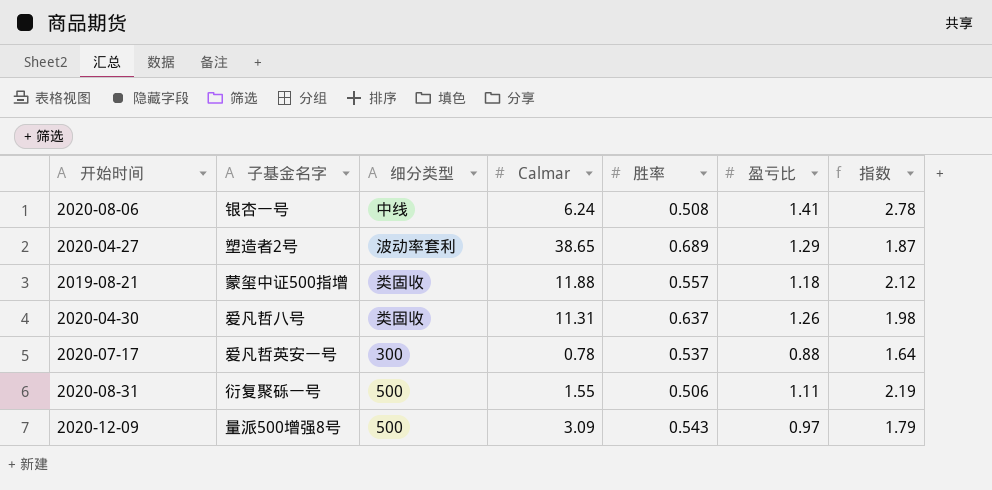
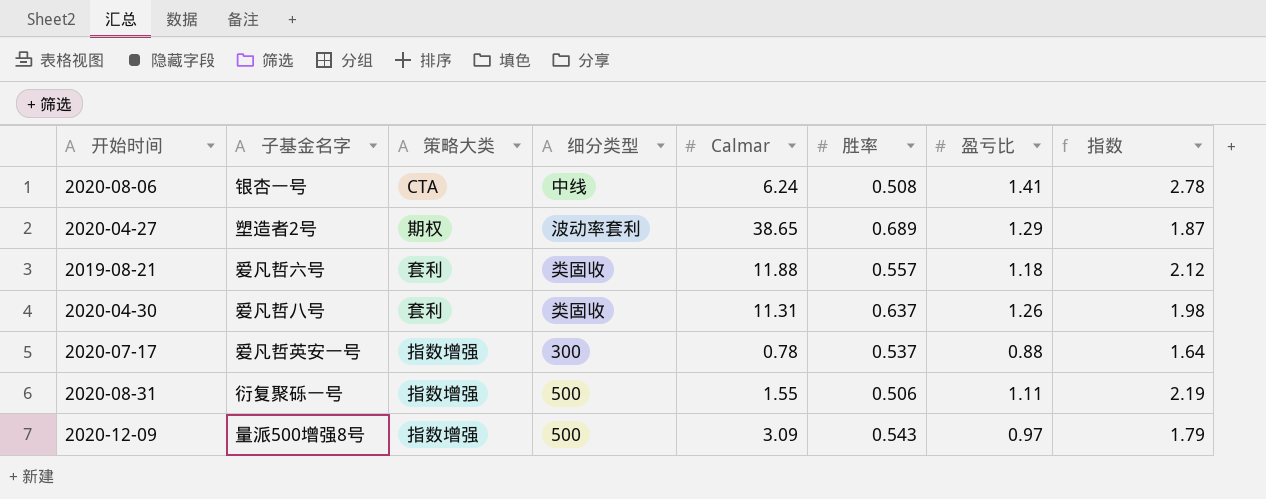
column 策略大类 | position: none -> 3
2019-08-21 | 子基金名字: 蒙玺中证500指增 -> 爱凡哲六号

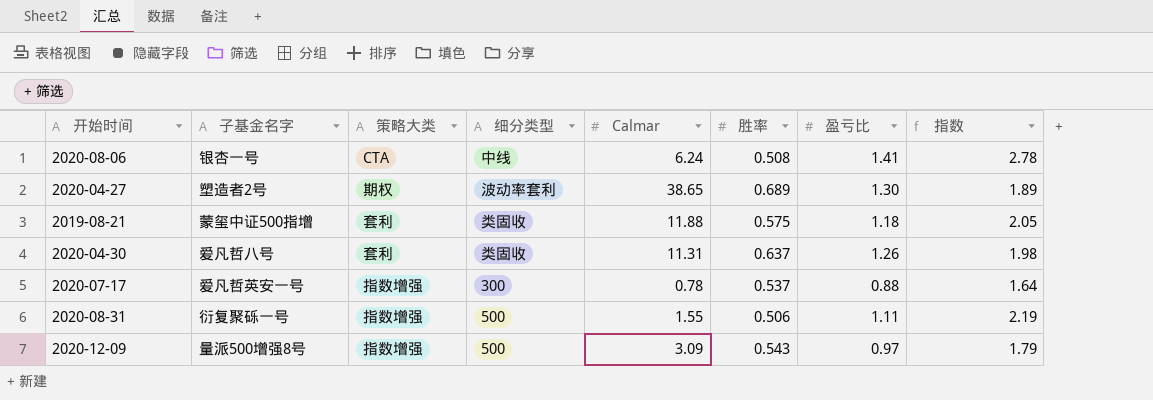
2020-04-27 | 盈亏比: 1.29 -> 1.30
2020-04-27 | 指数: 1.87 -> 1.89
2019-08-21 | 子基金名字: 爱凡哲六号 -> 蒙玺中证500指增
2019-08-21 | 胜率: 0.557 -> 0.575
2019-08-21 | 指数: 2.12 -> 2.05

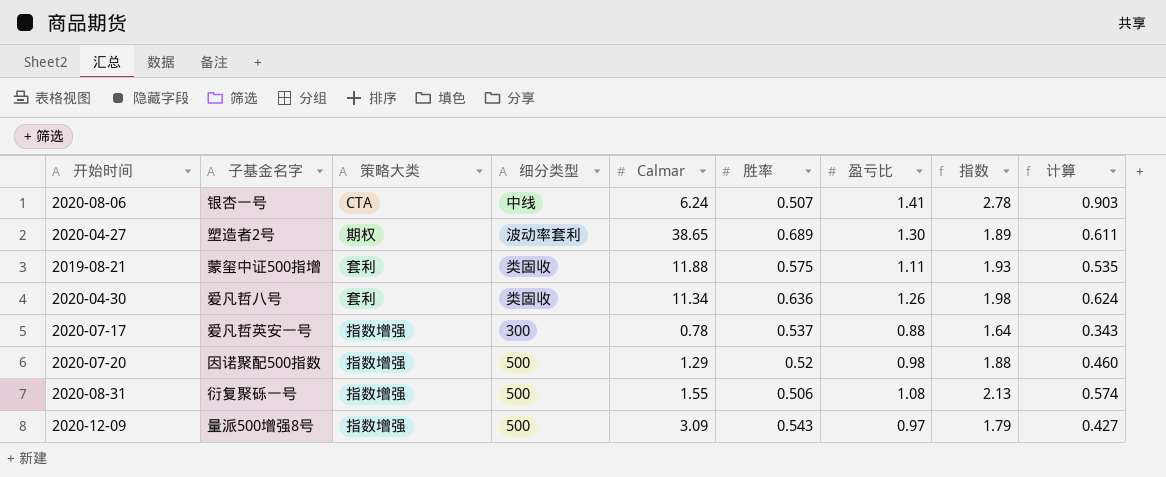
column 计算 | formula: none -> [盈亏比] - [胜率]
2020-08-06 | 胜率: 0.508 -> 0.507
2019-08-21 | 盈亏比: 1.18 -> 1.11
2019-08-21 | 指数: 2.05 -> 1.93
2020-04-30 | Calmar: 11.31 -> 11.34
2020-04-30 | 胜率: 0.637 -> 0.636
row 2020-07-20: none -> 因诺聚配500指数 | 指数增强 | 500 | 1.29 | 0.52 | 0.98 | 1.88 | 0.460
2020-08-31 | 盈亏比: 1.11 -> 1.08
2020-08-31 | 指数: 2.19 -> 2.13

